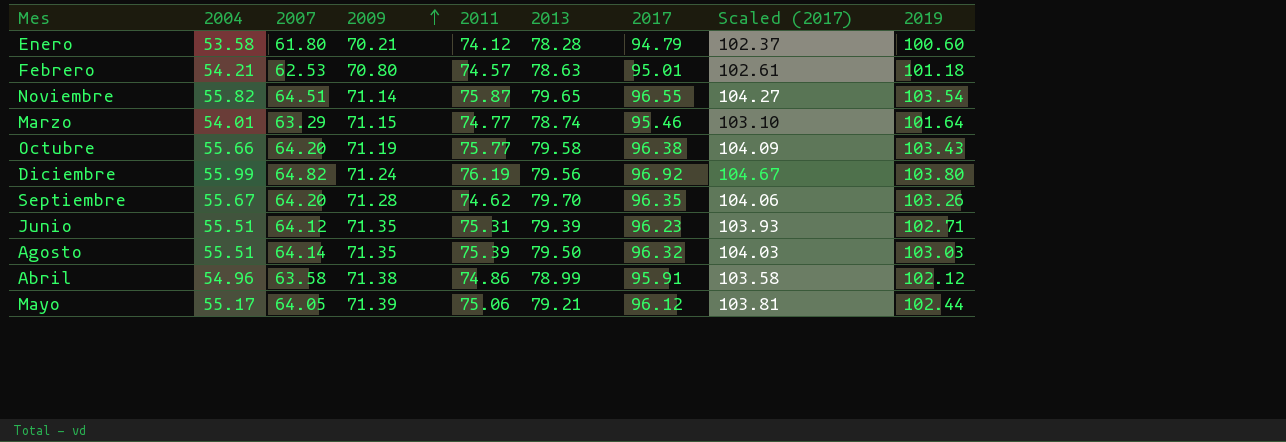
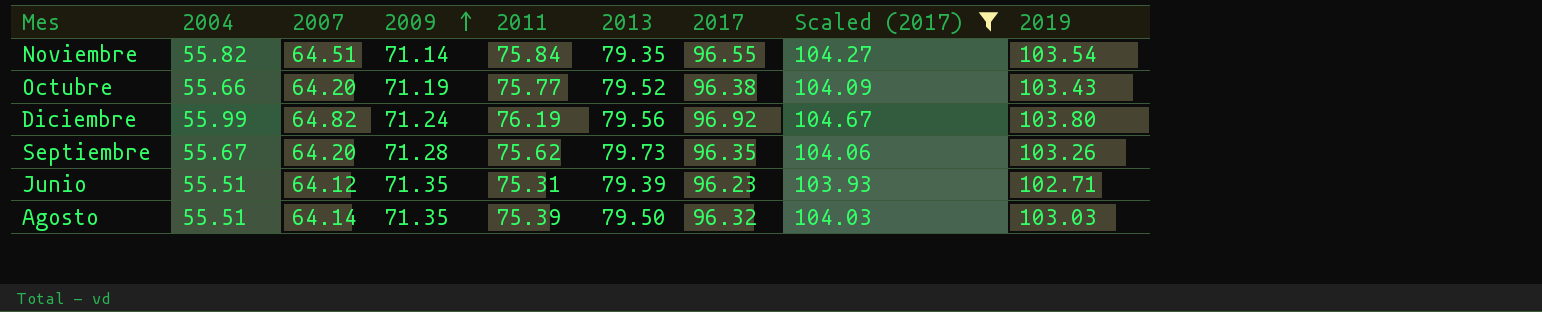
filter: none -> Scaled (2017) >= 103.93
Noviembre | 2011: 75.87 -> 75.84
Noviembre | 2013: 79.65 -> 79.35
Octubre | 2013: 79.58 -> 79.52
Septiembre | 2011: 74.62 -> 75.62
Septiembre | 2013: 79.70 -> 79.73

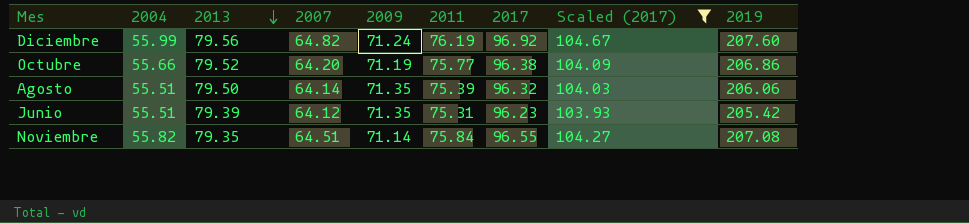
row order: 2009 ascending -> 2013 descending
column 2013 | position: 6 -> 3
row Septiembre: 55.67 | 64.20 | 71.28 | 75.62 | 79.73 | 96.35 | 104.06 | 103.26 -> none
Diciembre | 2019: 103.80 -> 207.60
Octubre | 2019: 103.43 -> 206.86
Agosto | 2019: 103.03 -> 206.06
Junio | 2019: 102.71 -> 205.42
Noviembre | 2019: 103.54 -> 207.08

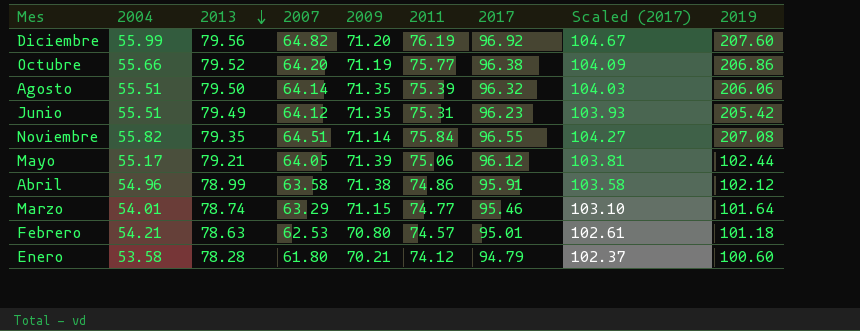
filter: Scaled (2017) >= 103.93 -> none
Diciembre | 2009: 71.24 -> 71.20
Junio | 2013: 79.39 -> 79.49

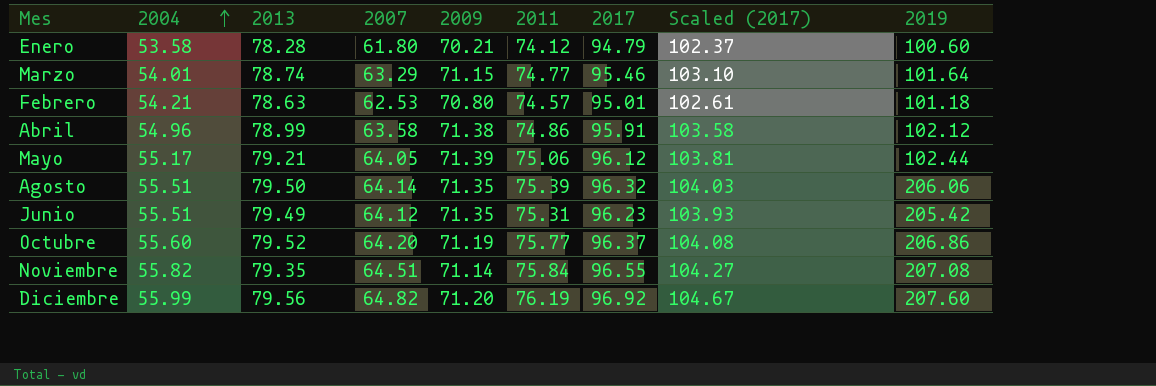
row order: 2013 descending -> 2004 ascending
Octubre | 2004: 55.66 -> 55.60
Octubre | 2017: 96.38 -> 96.37
Octubre | Scaled (2017): 104.09 -> 104.08

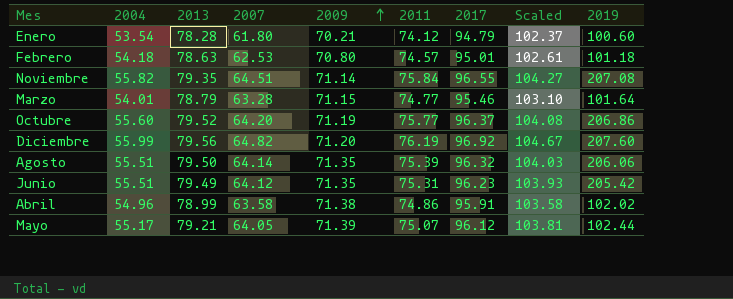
row order: 2004 ascending -> 2009 ascending
column name: Scaled (2017) -> Scaled
Enero | 2004: 53.58 -> 53.54
Febrero | 2004: 54.21 -> 54.18
Marzo | 2013: 78.74 -> 78.79
Marzo | 2007: 63.29 -> 63.28
Abril | 2019: 102.12 -> 102.02
Mayo | 2011: 75.06 -> 75.07

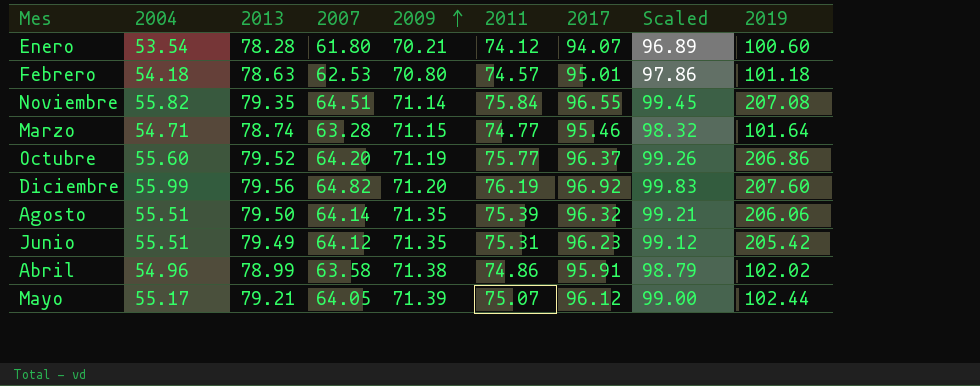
column Scaled | formula: [2017] * 1.08 -> [2017] * 1.03
Enero | 2017: 94.79 -> 94.07
Marzo | 2004: 54.01 -> 54.71
Marzo | 2013: 78.79 -> 78.74

